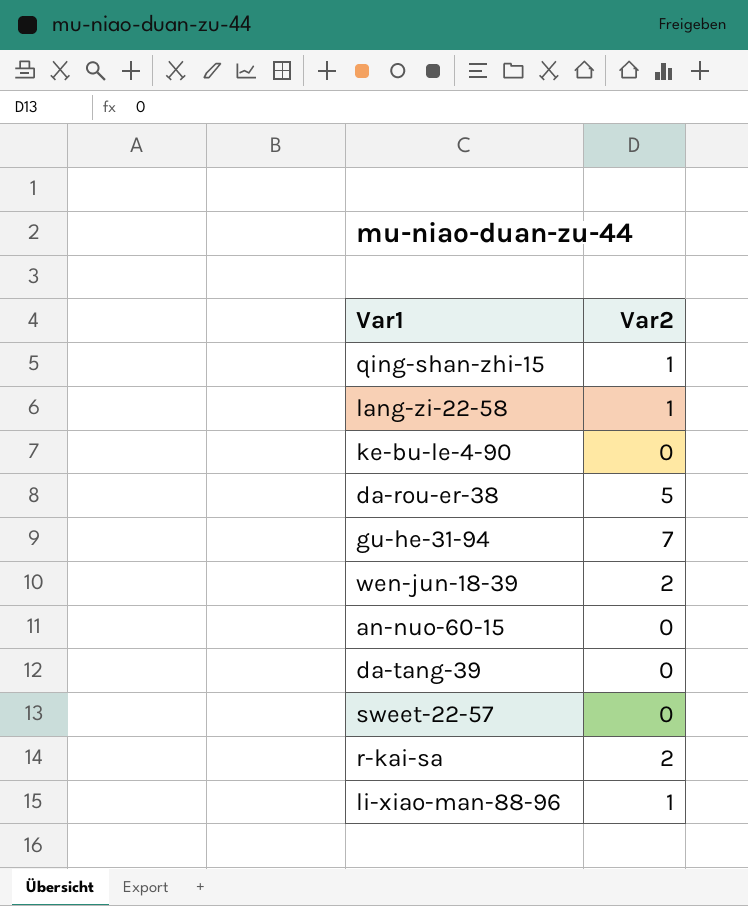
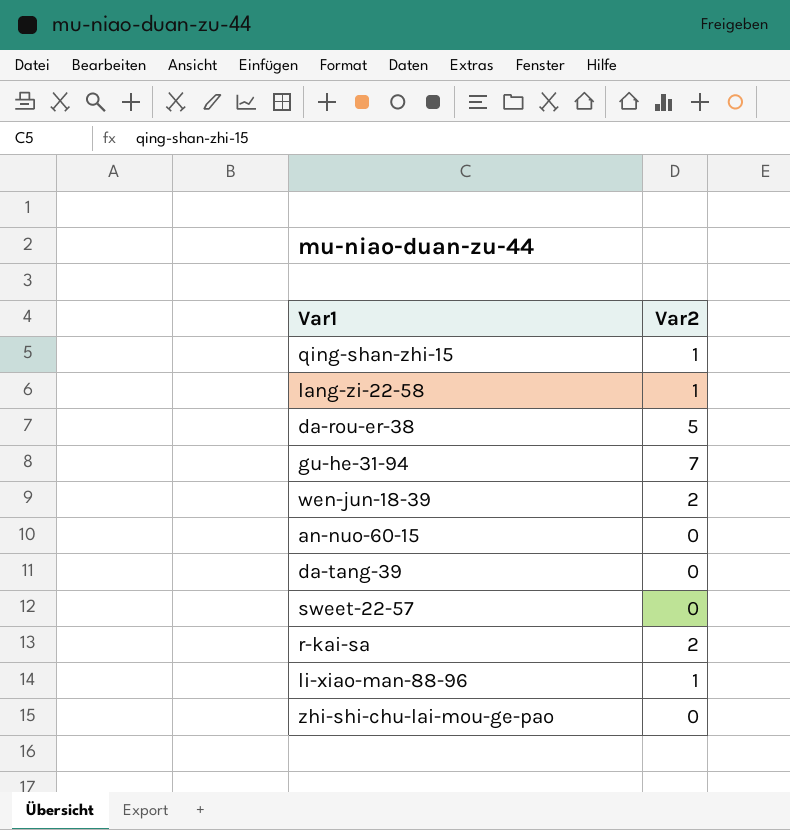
row ke-bu-le-4-90: 0 -> none
row zhi-shi-chu-lai-mou-ge-pao: none -> 0

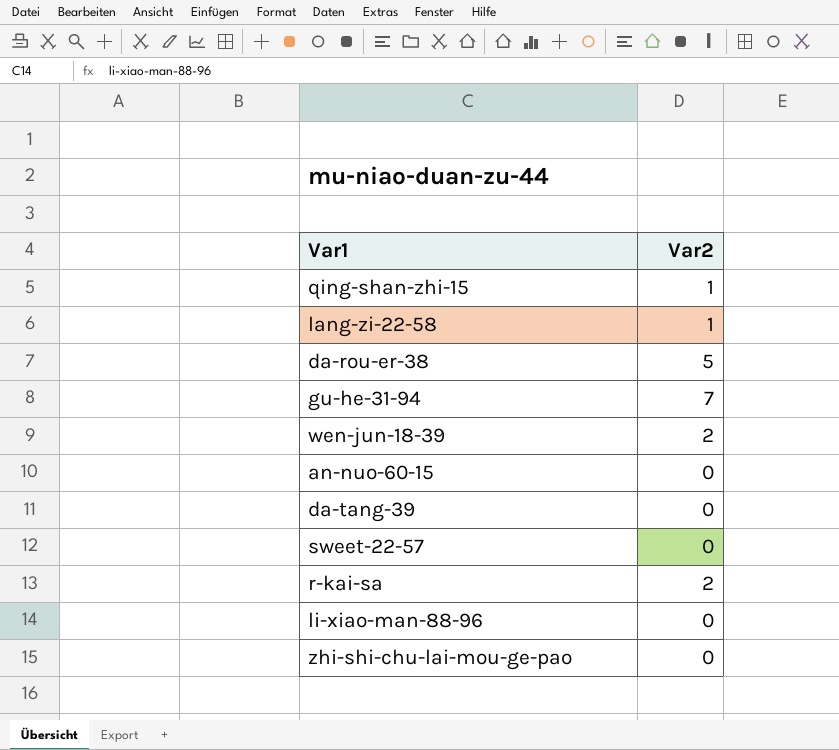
li-xiao-man-88-96 | Var2: 1 -> 0

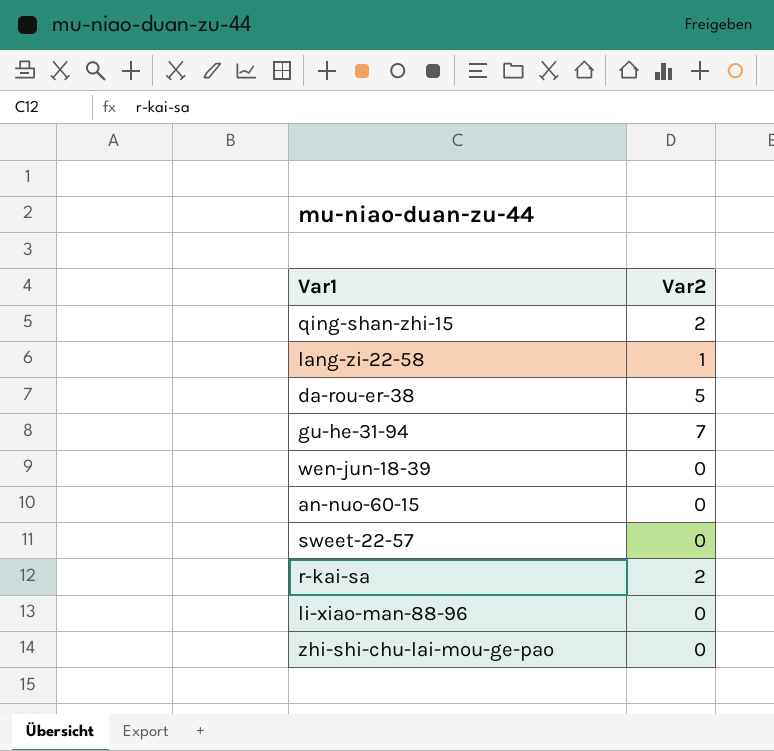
row da-tang-39: 0 -> none
qing-shan-zhi-15 | Var2: 1 -> 2
wen-jun-18-39 | Var2: 2 -> 0

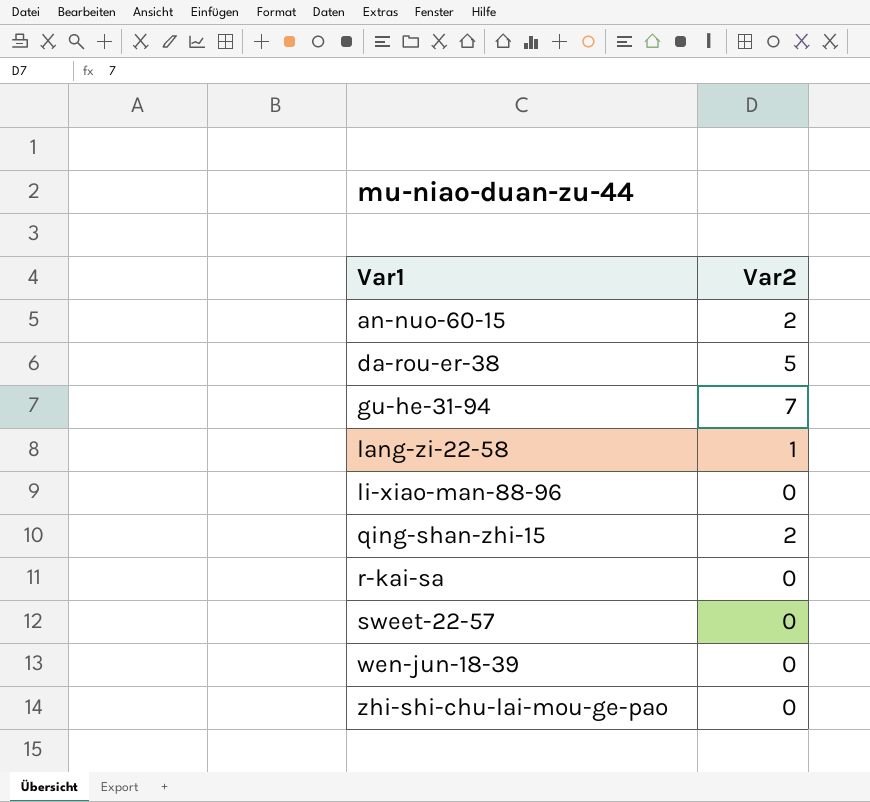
row order: none -> Var1 ascending
an-nuo-60-15 | Var2: 0 -> 2
r-kai-sa | Var2: 2 -> 0

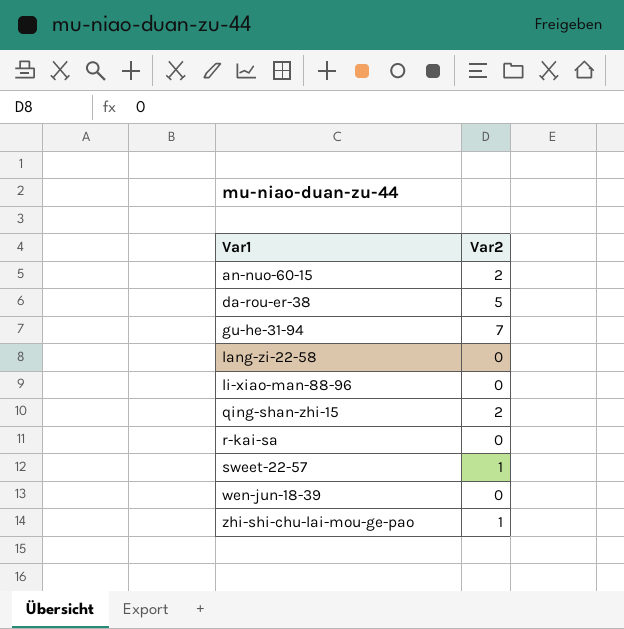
lang-zi-22-58 | Var2: 1 -> 0
sweet-22-57 | Var2: 0 -> 1
zhi-shi-chu-lai-mou-ge-pao | Var2: 0 -> 1

